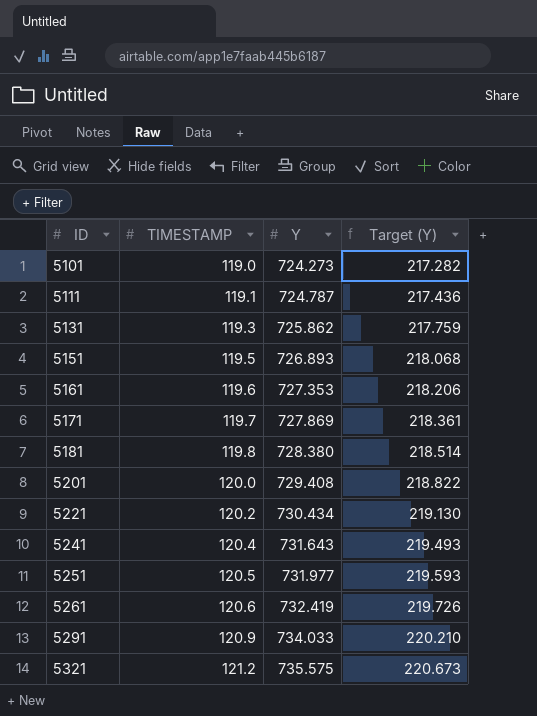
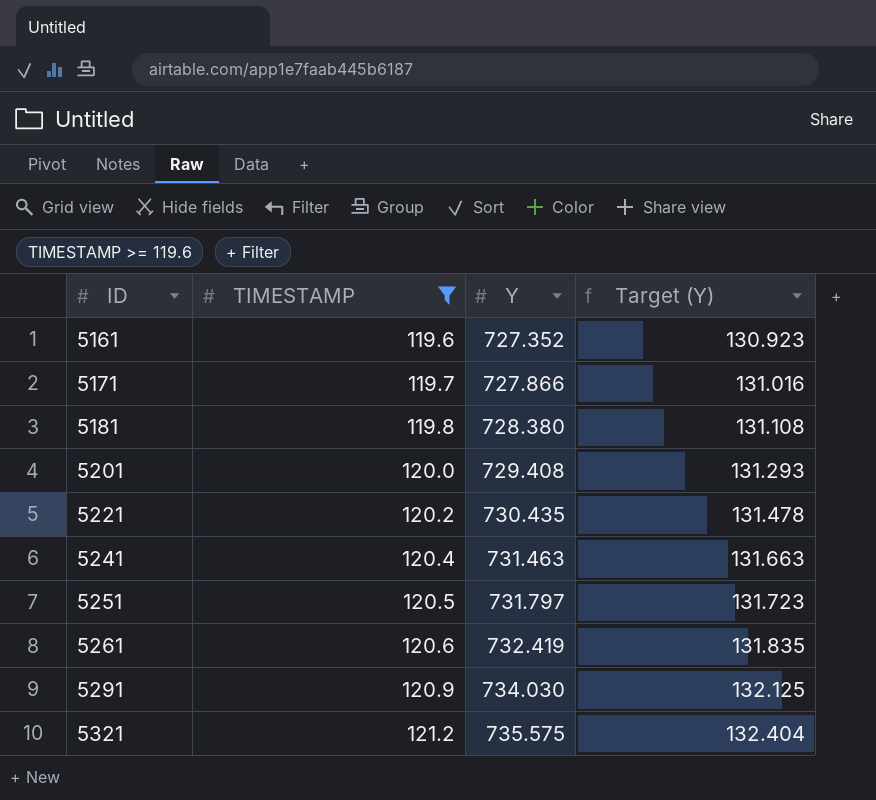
filter: none -> TIMESTAMP >= 119.6
column Target (Y) | formula: [Y] * 0.3 -> [Y] * 0.18
5161 | Y: 727.353 -> 727.352
5171 | Y: 727.869 -> 727.866
5221 | Y: 730.434 -> 730.435
5241 | Y: 731.643 -> 731.463
5251 | Y: 731.977 -> 731.797
5291 | Y: 734.033 -> 734.030

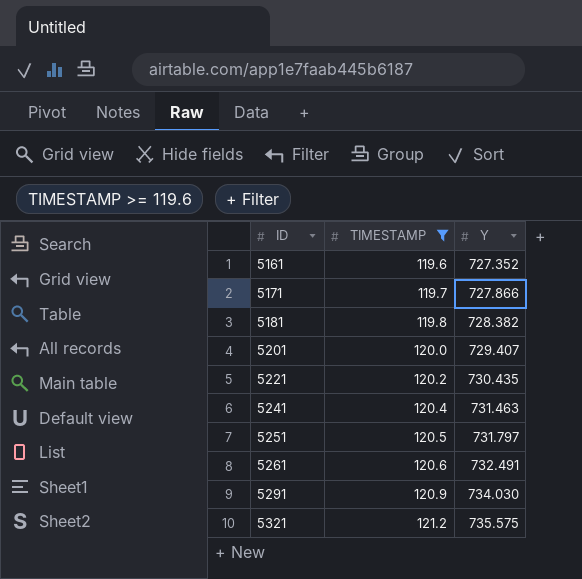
column Target (Y) | formula: [Y] * 0.18 -> none
5181 | Y: 728.380 -> 728.382
5201 | Y: 729.408 -> 729.407
5261 | Y: 732.419 -> 732.491

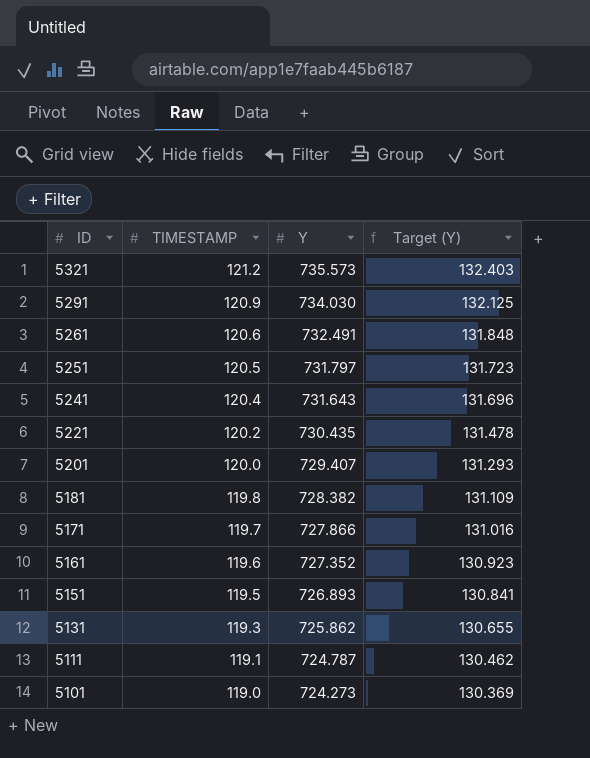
filter: TIMESTAMP >= 119.6 -> none
row order: ID ascending -> ID descending
column Target (Y) | formula: none -> [Y] * 0.18
5321 | Y: 735.575 -> 735.573
5241 | Y: 731.463 -> 731.643

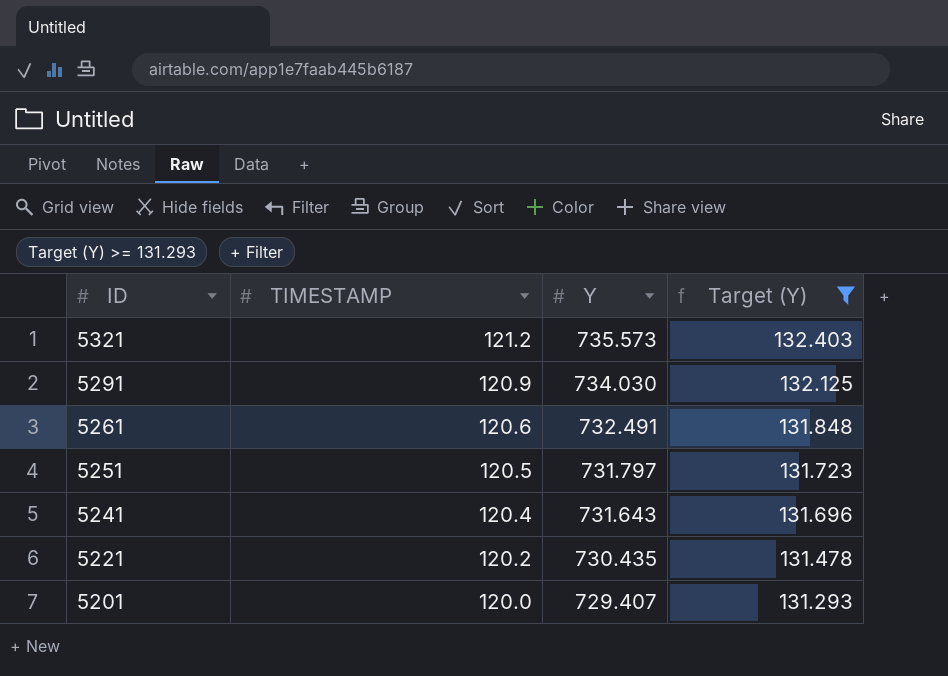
filter: none -> Target (Y) >= 131.293

